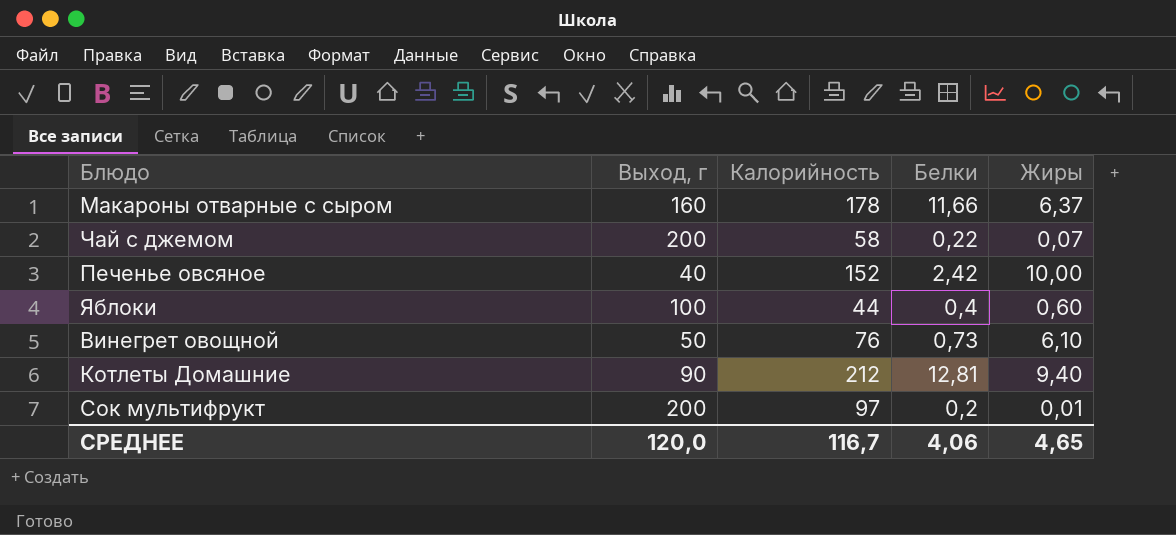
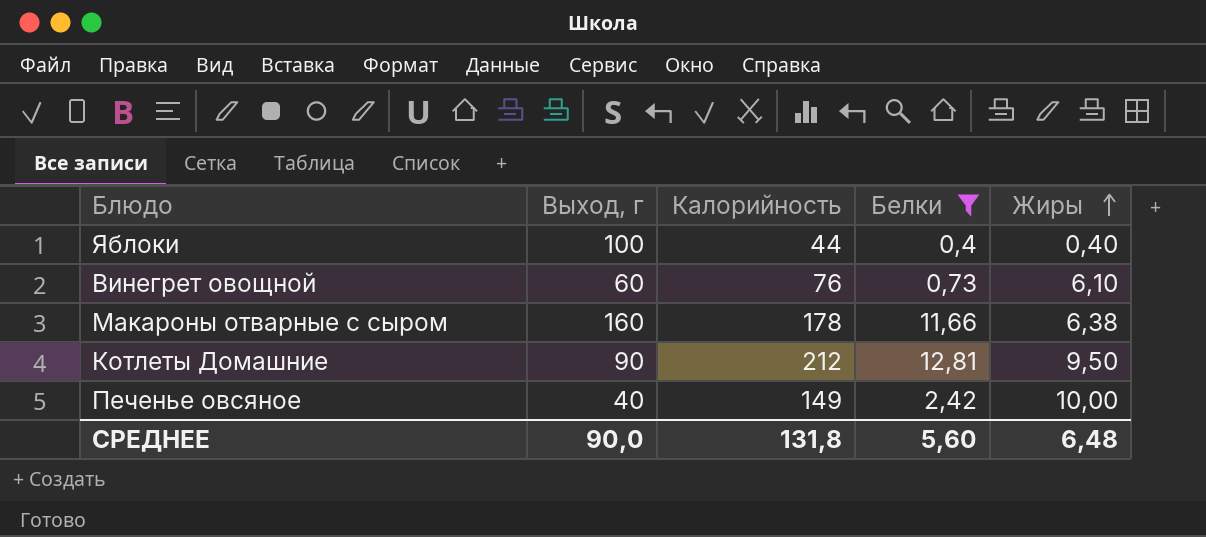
filter: none -> Белки >= 0,4
row order: none -> Жиры ascending
Яблоки | Жиры: 0,60 -> 0,40
Винегрет овощной | Выход, г: 50 -> 60
Макароны отварные с сыром | Жиры: 6,37 -> 6,38
Котлеты Домашние | Жиры: 9,40 -> 9,50
Печенье овсяное | Калорийность: 152 -> 149
СРЕДНЕЕ | Выход, г: 120,0 -> 90,0
СРЕДНЕЕ | Калорийность: 116,7 -> 131,8
СРЕДНЕЕ | Белки: 4,06 -> 5,60
СРЕДНЕЕ | Жиры: 4,65 -> 6,48

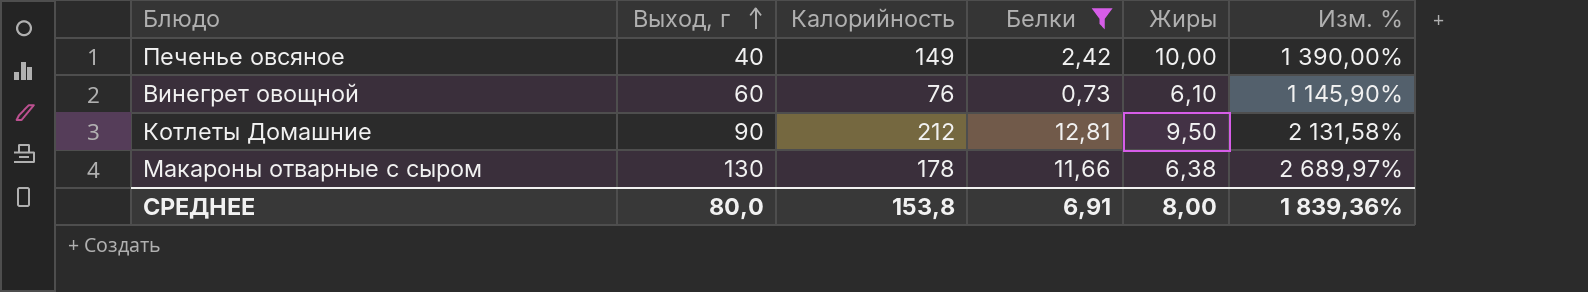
row order: Жиры ascending -> Выход, г ascending
column Изм. % | formula: none -> ([Калорийность] - [Жиры]) / [Жиры]
row Яблоки: 100 | 44 | 0,4 | 0,40 -> none
Макароны отварные с сыром | Выход, г: 160 -> 130
СРЕДНЕЕ | Выход, г: 90,0 -> 80,0
СРЕДНЕЕ | Калорийность: 131,8 -> 153,8
СРЕДНЕЕ | Белки: 5,60 -> 6,91
СРЕДНЕЕ | Жиры: 6,48 -> 8,00

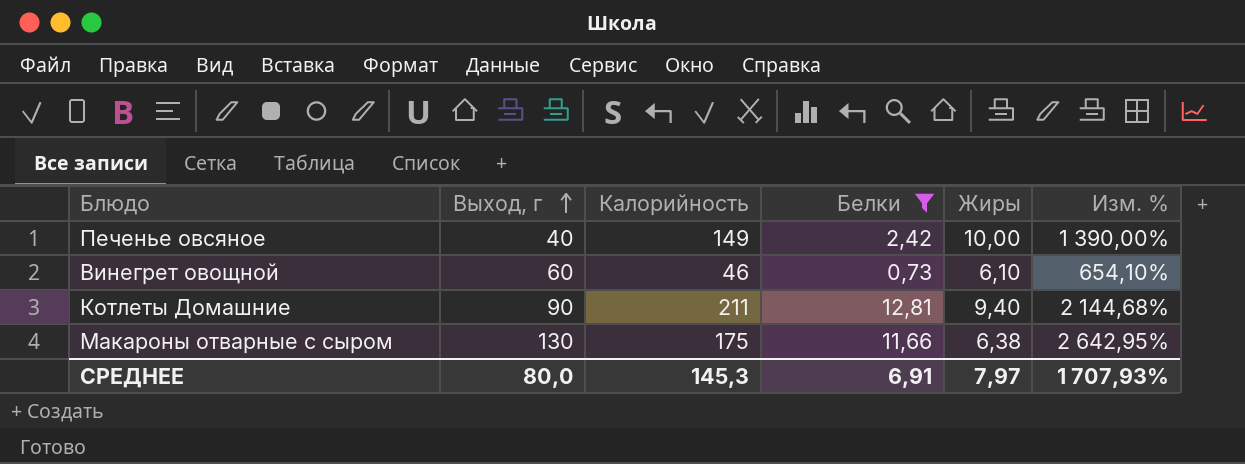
Винегрет овощной | Калорийность: 76 -> 46
Винегрет овощной | Изм. %: 1 145,90% -> 654,10%
Котлеты Домашние | Калорийность: 212 -> 211
Котлеты Домашние | Жиры: 9,50 -> 9,40
Котлеты Домашние | Изм. %: 2 131,58% -> 2 144,68%
Макароны отварные с сыром | Калорийность: 178 -> 175
Макароны отварные с сыром | Изм. %: 2 689,97% -> 2 642,95%
СРЕДНЕЕ | Калорийность: 153,8 -> 145,3
СРЕДНЕЕ | Жиры: 8,00 -> 7,97
СРЕДНЕЕ | Изм. %: 1 839,36% -> 1 707,93%

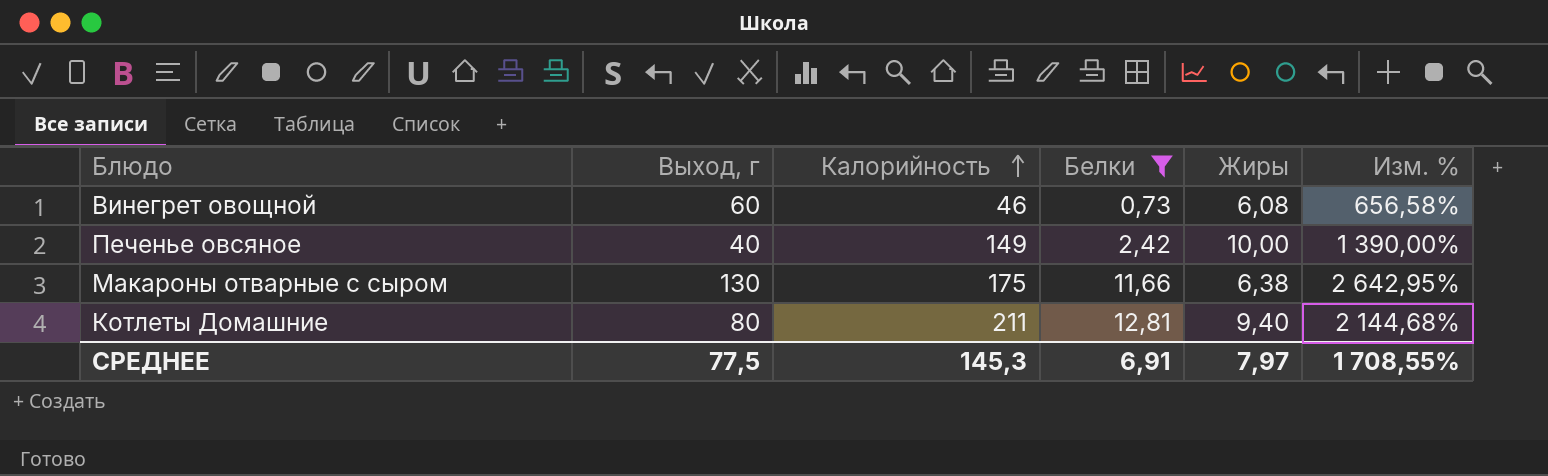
row order: Выход, г ascending -> Калорийность ascending
Винегрет овощной | Жиры: 6,10 -> 6,08
Винегрет овощной | Изм. %: 654,10% -> 656,58%
Котлеты Домашние | Выход, г: 90 -> 80
СРЕДНЕЕ | Выход, г: 80,0 -> 77,5
СРЕДНЕЕ | Изм. %: 1 707,93% -> 1 708,55%

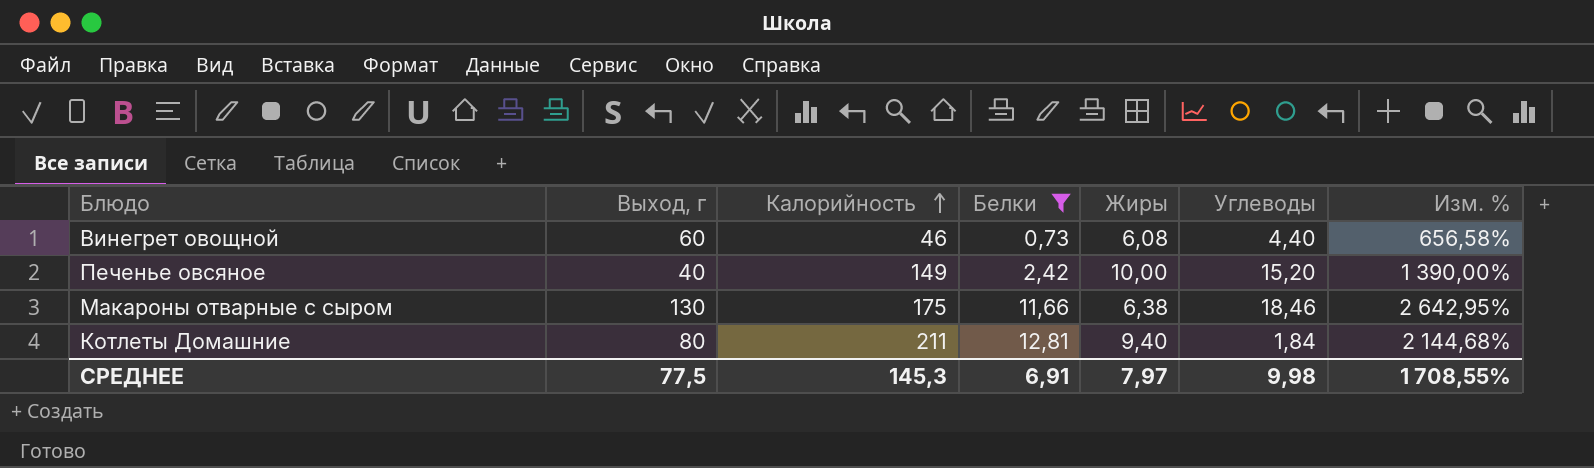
column Углеводы | position: none -> 6

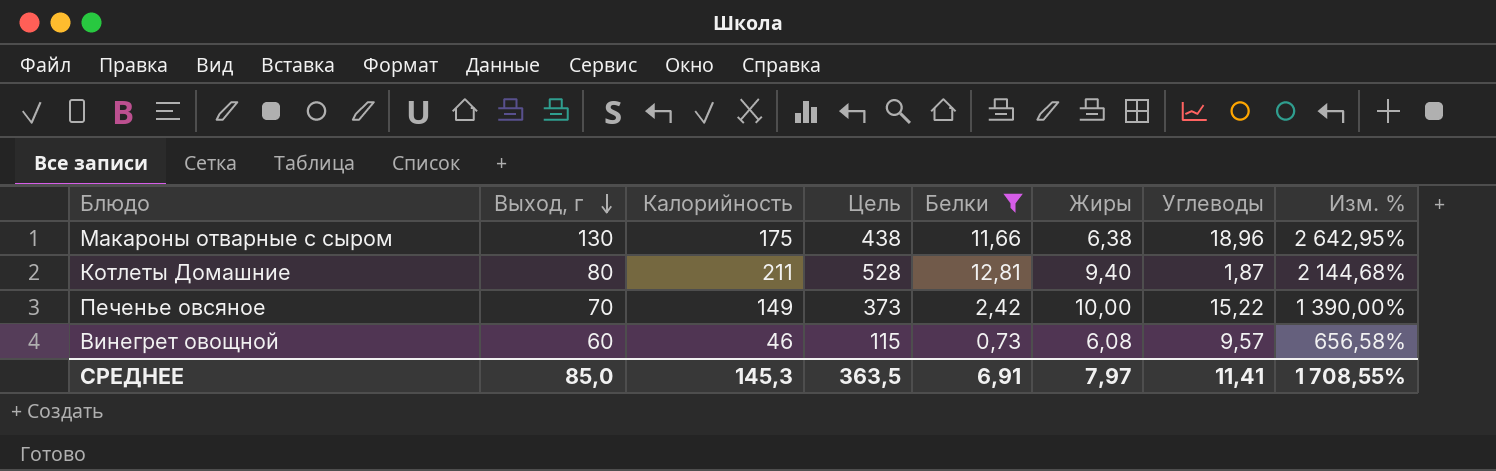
row order: Калорийность ascending -> Выход, г descending
column Цель | formula: none -> [Калорийность] * 2,5
Макароны отварные с сыром | Углеводы: 18,46 -> 18,96
Котлеты Домашние | Углеводы: 1,84 -> 1,87
Печенье овсяное | Выход, г: 40 -> 70
Печенье овсяное | Углеводы: 15,20 -> 15,22
Винегрет овощной | Углеводы: 4,40 -> 9,57
СРЕДНЕЕ | Выход, г: 77,5 -> 85,0
СРЕДНЕЕ | Углеводы: 9,98 -> 11,41

